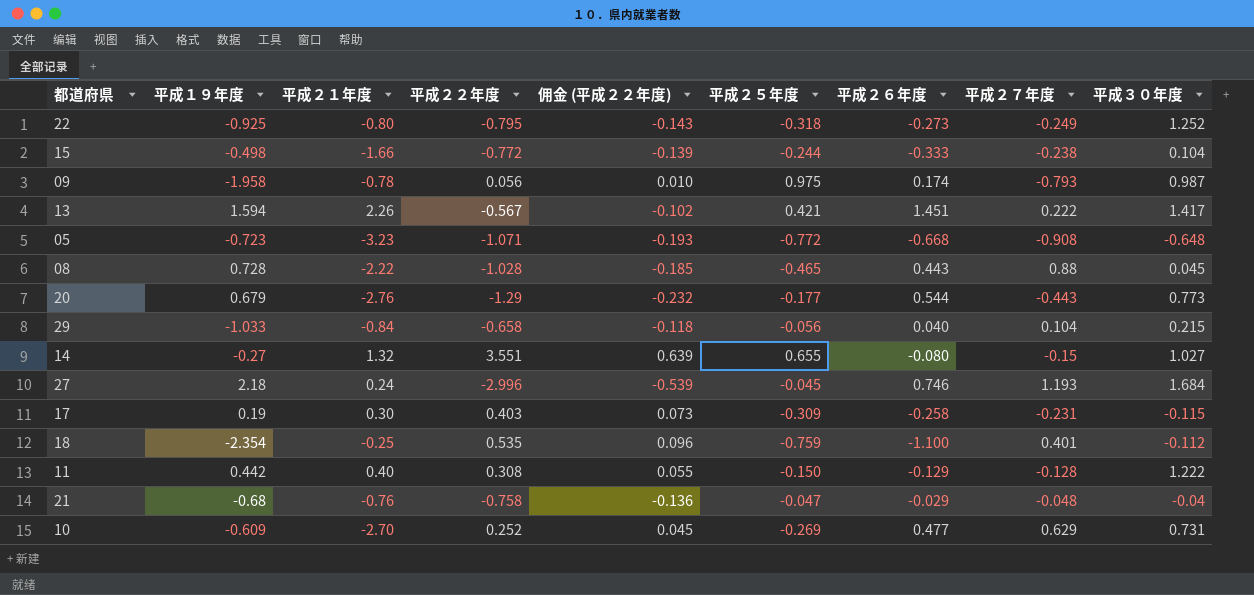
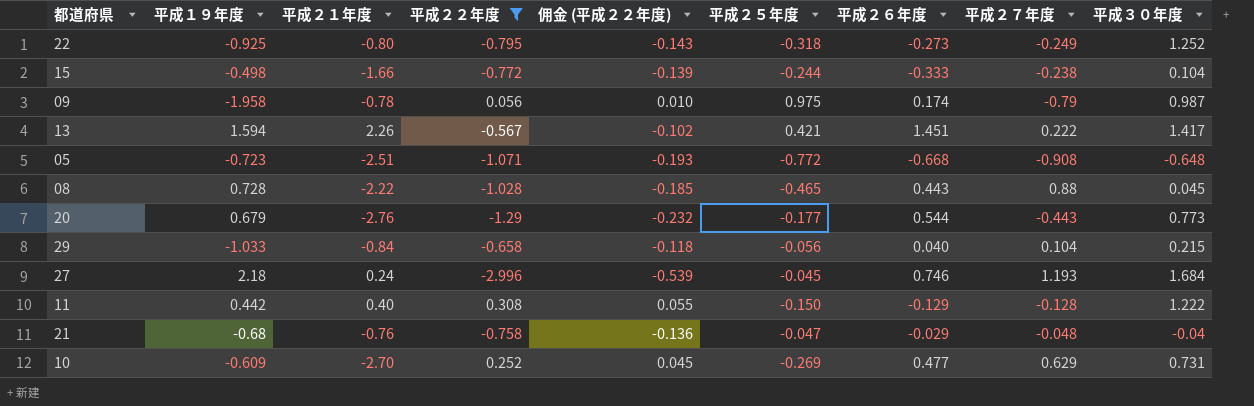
filter: none -> 平成２２年度 <= 0.308
09 | 平成２７年度: -0.793 -> -0.79
05 | 平成２１年度: -3.23 -> -2.51

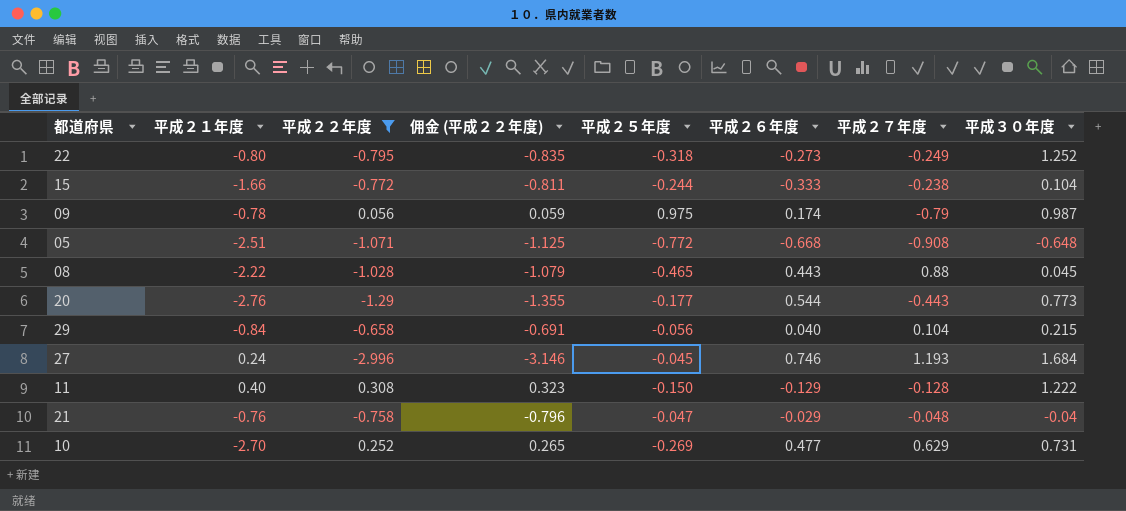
column 平成１９年度 | position: 2 -> none
column 佣金 (平成２２年度) | formula: [平成２２年度] * 0.18 -> [平成２２年度] * 1.05
row 13: 1.594 | 2.26 | -0.567 | -0.102 | 0.421 | 1.451 | 0.222 | 1.417 -> none

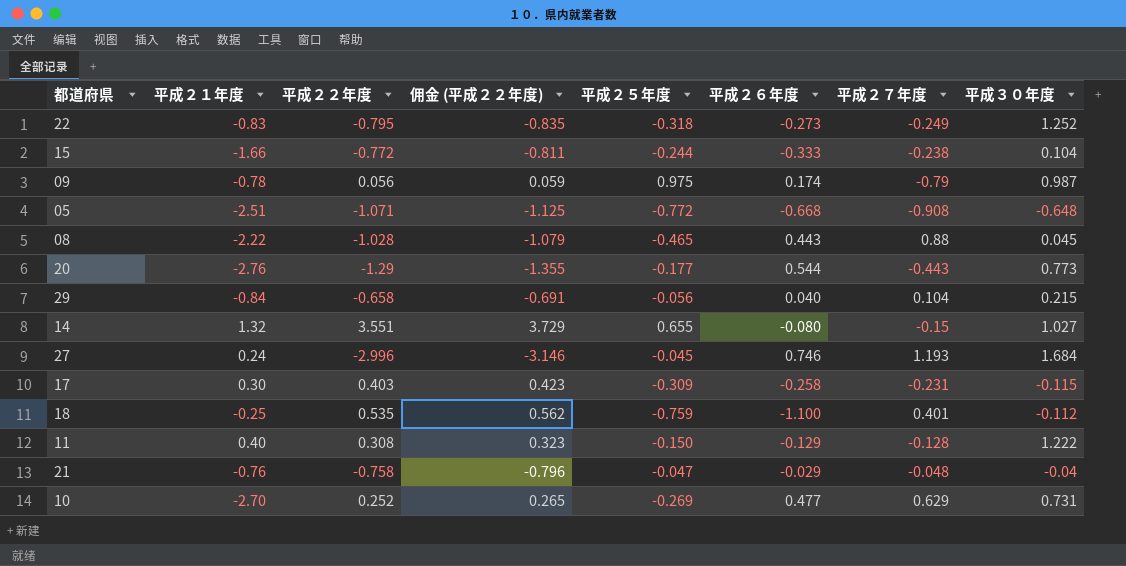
filter: 平成２２年度 <= 0.308 -> none
22 | 平成２１年度: -0.80 -> -0.83

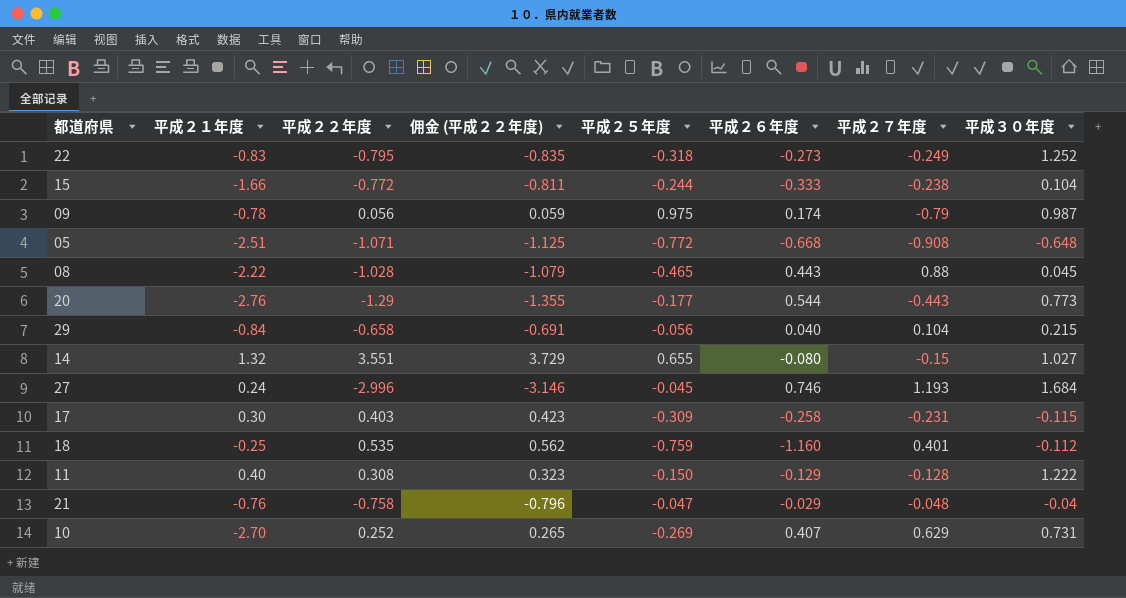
18 | 平成２６年度: -1.100 -> -1.160
10 | 平成２６年度: 0.477 -> 0.407

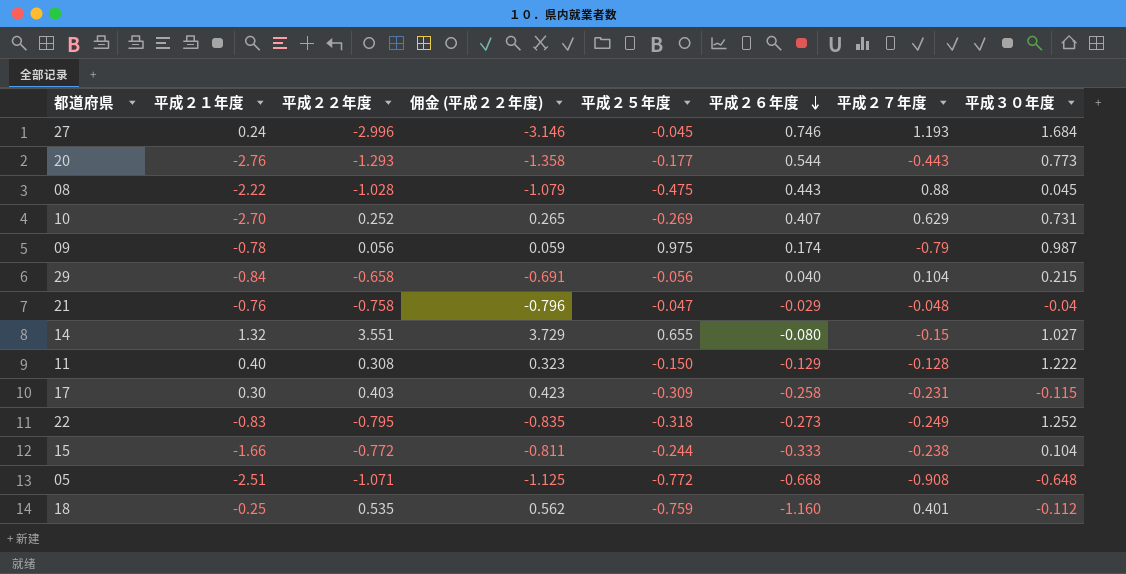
row order: none -> 平成２６年度 descending
20 | 平成２２年度: -1.29 -> -1.293
20 | 佣金 (平成２２年度): -1.355 -> -1.358
08 | 平成２５年度: -0.465 -> -0.475

